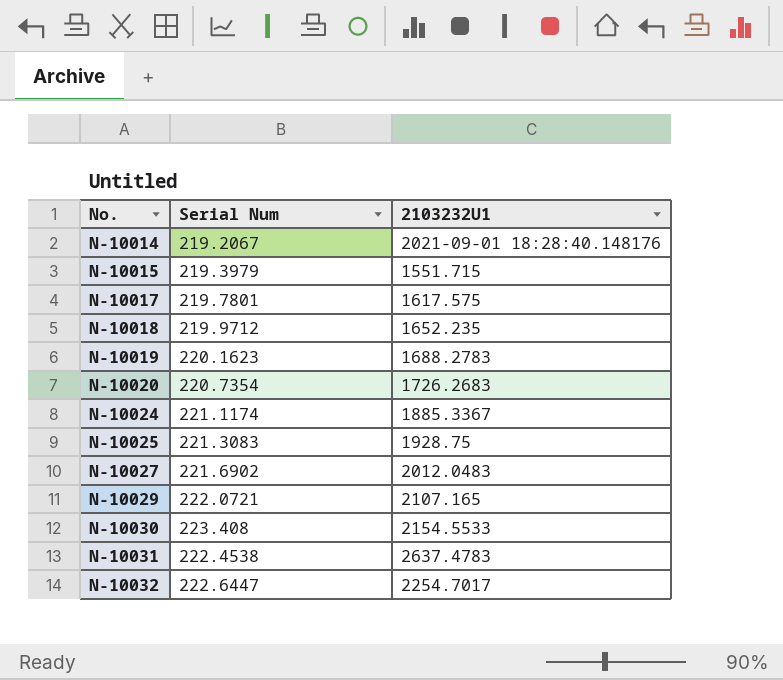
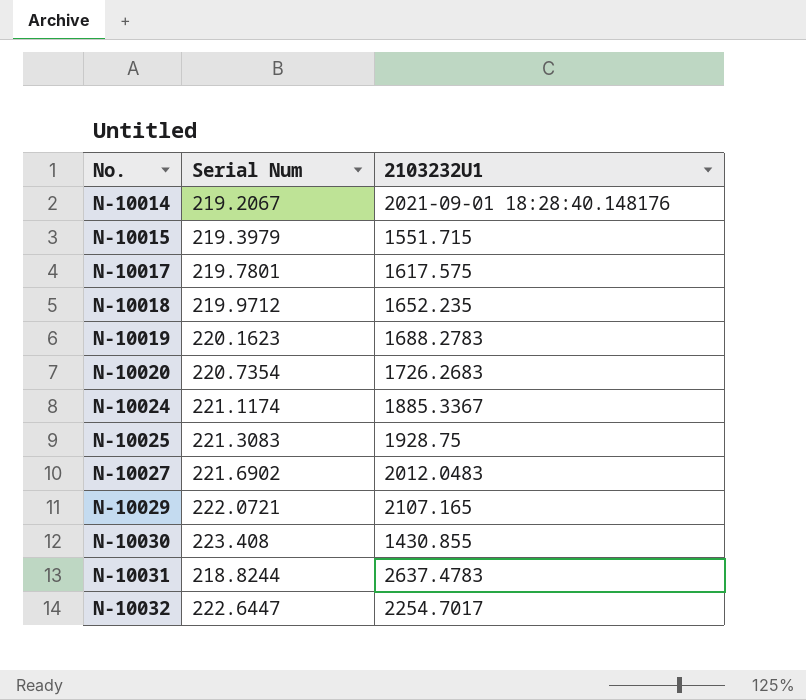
N-10030 | 2103232U1: 2154.5533 -> 1430.855
N-10031 | Serial Num: 222.4538 -> 218.8244

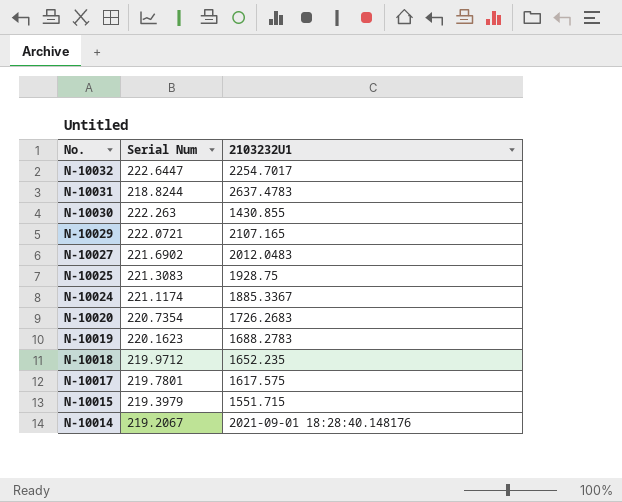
row order: No. ascending -> No. descending
N-10030 | Serial Num: 223.408 -> 222.263

